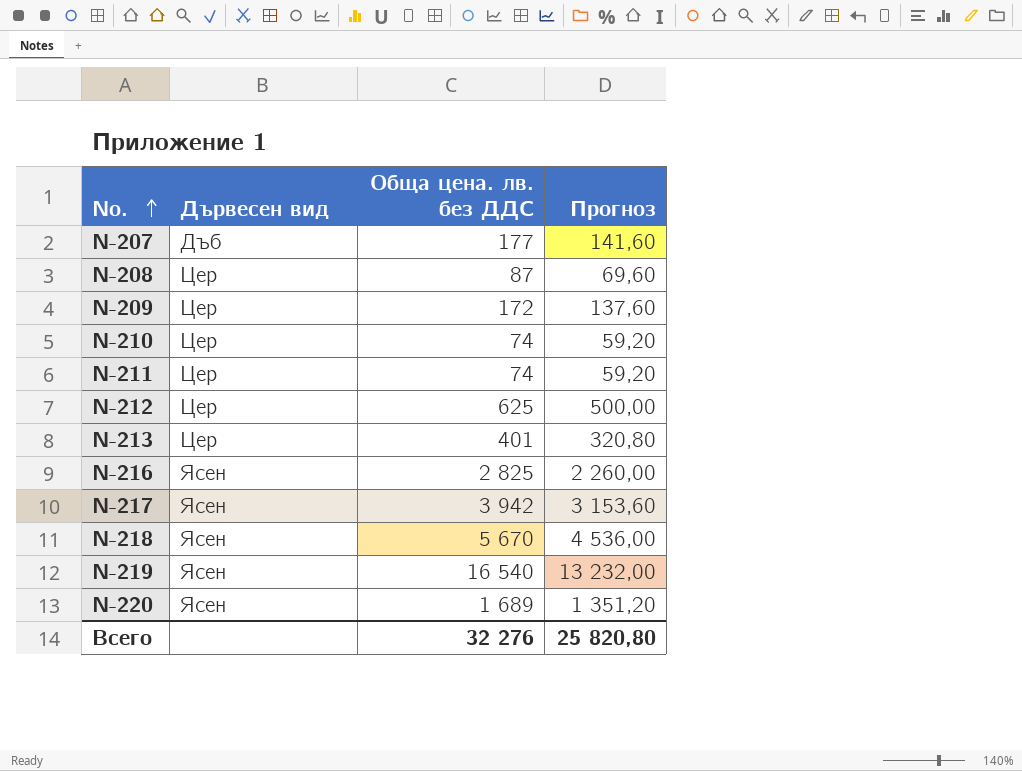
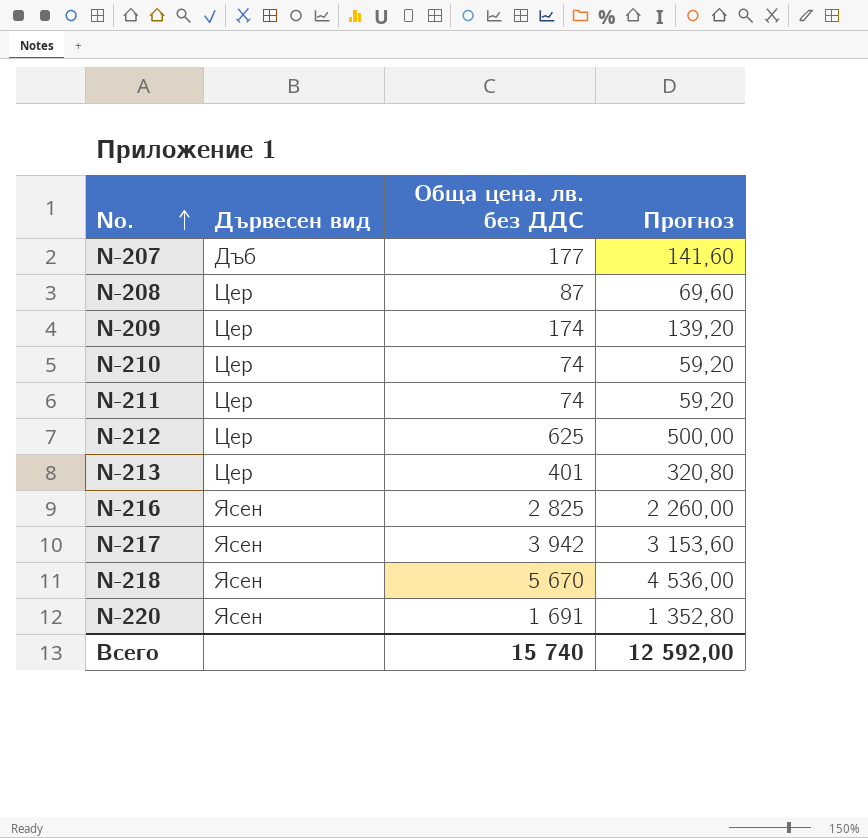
row N-219: Ясен | 16 540 | 13 232,00 -> none
N-209 | Обща цена. лв. без ДДС: 172 -> 174
N-209 | Прогноз: 137,60 -> 139,20
N-220 | Обща цена. лв. без ДДС: 1 689 -> 1 691
N-220 | Прогноз: 1 351,20 -> 1 352,80
Всего | Обща цена. лв. без ДДС: 32 276 -> 15 740
Всего | Прогноз: 25 820,80 -> 12 592,00

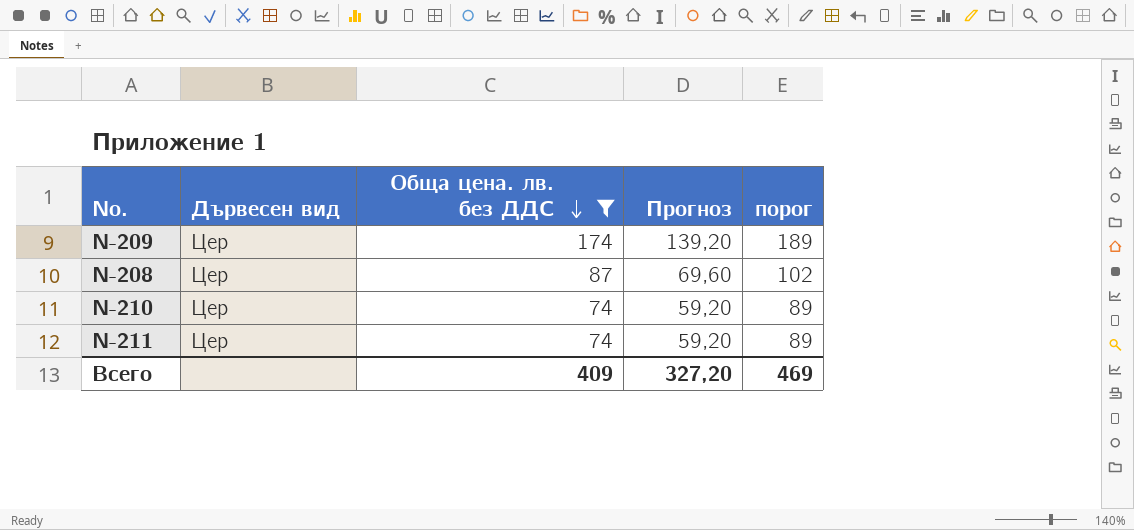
filter: none -> Обща цена. лв. без ДДС <= 174
row order: No. ascending -> Обща цена. лв. без ДДС descending
column порог | formula: none -> [Обща цена. лв. без ДДС] + 15
Всего | Обща цена. лв. без ДДС: 15 740 -> 409
Всего | Прогноз: 12 592,00 -> 327,20

